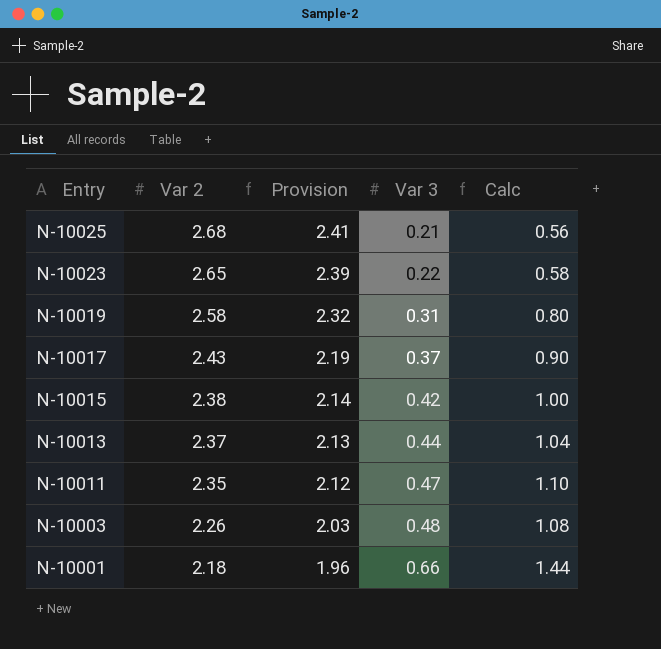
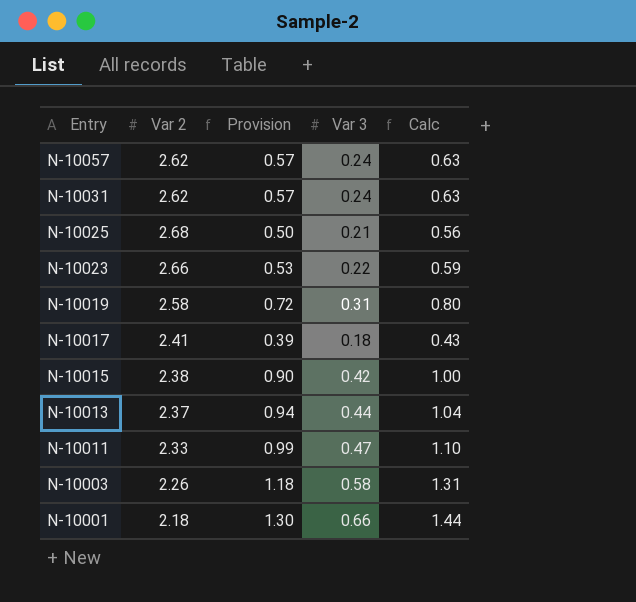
column Provision | formula: [Var 2] * 0.9 -> [Calc] * 0.9
row N-10057: none -> 2.62 | 0.57 | 0.24 | 0.63
row N-10031: none -> 2.62 | 0.57 | 0.24 | 0.63
N-10023 | Var 2: 2.65 -> 2.66
N-10023 | Calc: 0.58 -> 0.59
N-10017 | Var 2: 2.43 -> 2.41
N-10017 | Var 3: 0.37 -> 0.18
N-10017 | Calc: 0.90 -> 0.43
N-10011 | Var 2: 2.35 -> 2.33
N-10003 | Var 3: 0.48 -> 0.58
N-10003 | Calc: 1.08 -> 1.31

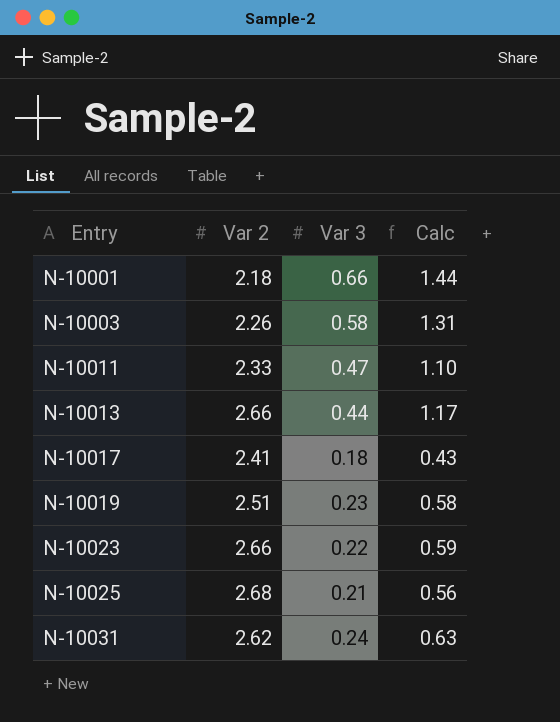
row order: Entry descending -> Entry ascending
column Provision | formula: [Calc] * 0.9 -> none
row N-10057: 2.62 | 0.57 | 0.24 | 0.63 -> none
row N-10015: 2.38 | 0.90 | 0.42 | 1.00 -> none
N-10013 | Var 2: 2.37 -> 2.66
N-10013 | Calc: 1.04 -> 1.17
N-10019 | Var 2: 2.58 -> 2.51
N-10019 | Var 3: 0.31 -> 0.23
N-10019 | Calc: 0.80 -> 0.58

